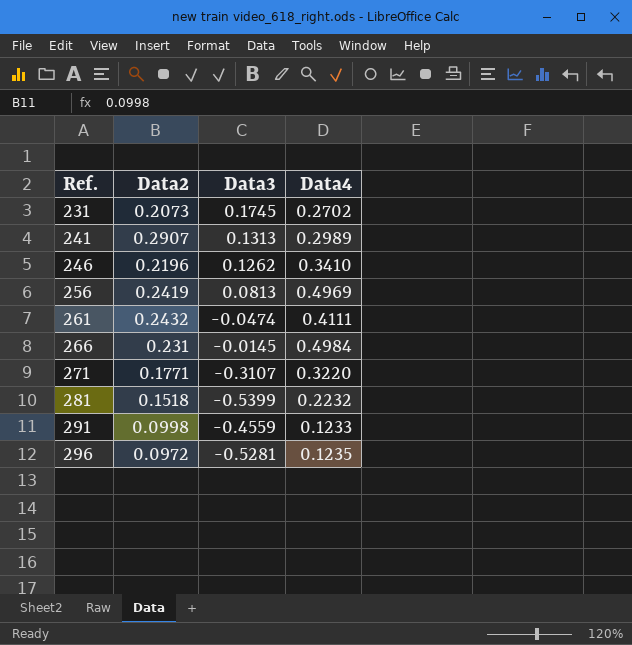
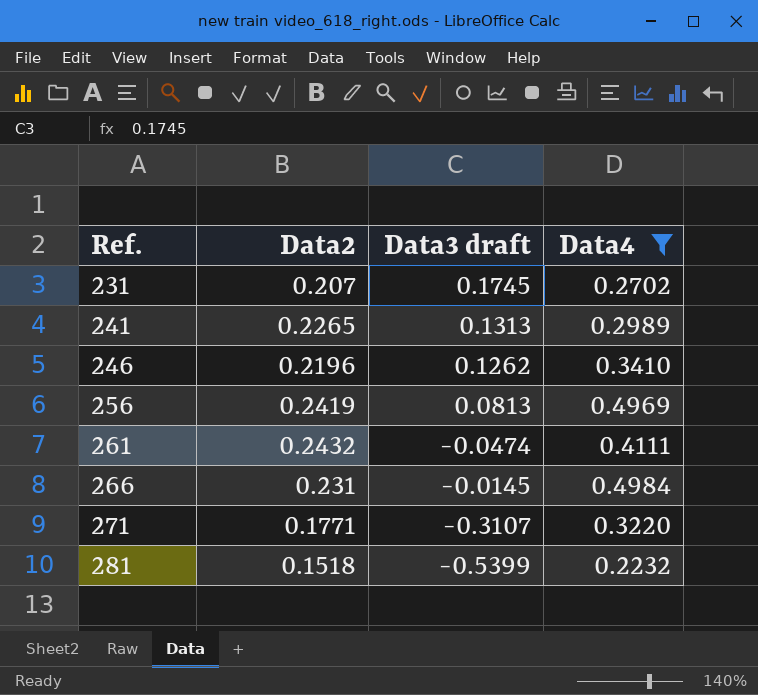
filter: none -> Data4 >= 0.2232
column name: Data3 -> Data3 draft
231 | Data2: 0.2073 -> 0.207
241 | Data2: 0.2907 -> 0.2265

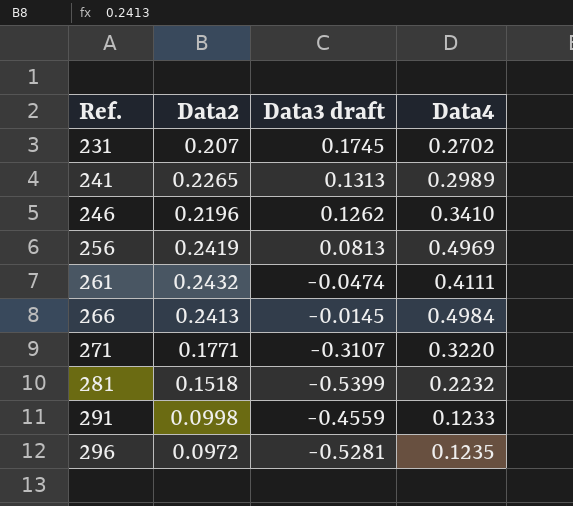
filter: Data4 >= 0.2232 -> none
266 | Data2: 0.231 -> 0.2413

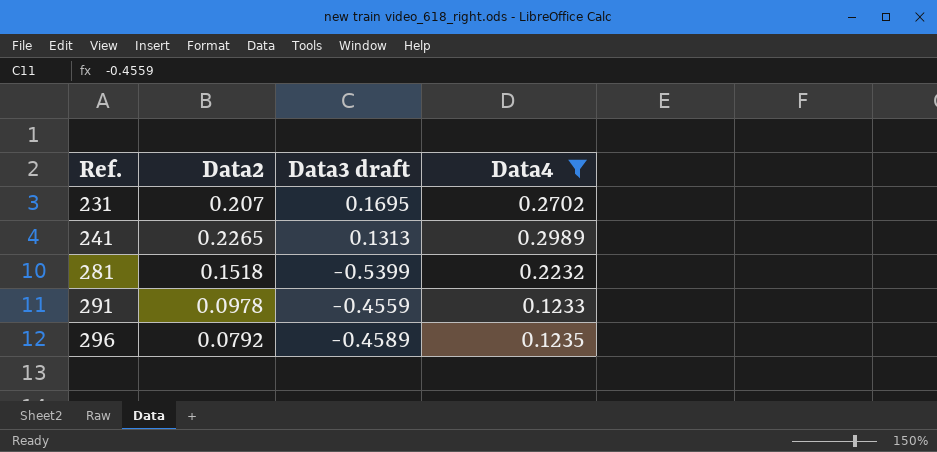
filter: none -> Data4 <= 0.2989
231 | Data3 draft: 0.1745 -> 0.1695
291 | Data2: 0.0998 -> 0.0978
296 | Data2: 0.0972 -> 0.0792
296 | Data3 draft: -0.5281 -> -0.4589

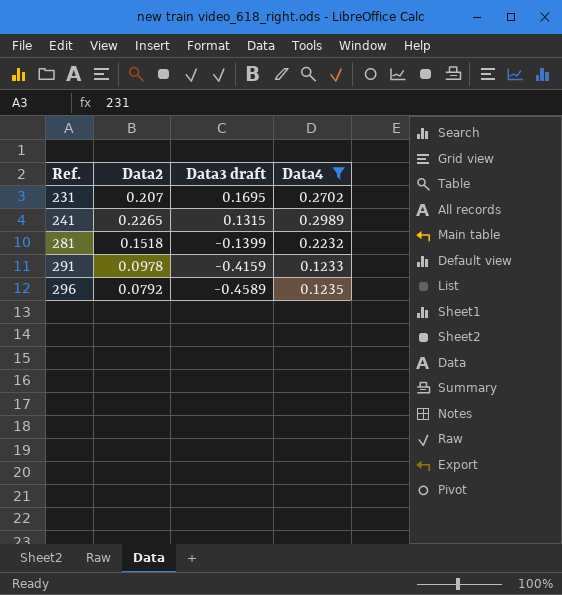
241 | Data3 draft: 0.1313 -> 0.1315
281 | Data3 draft: -0.5399 -> -0.1399
291 | Data3 draft: -0.4559 -> -0.4159

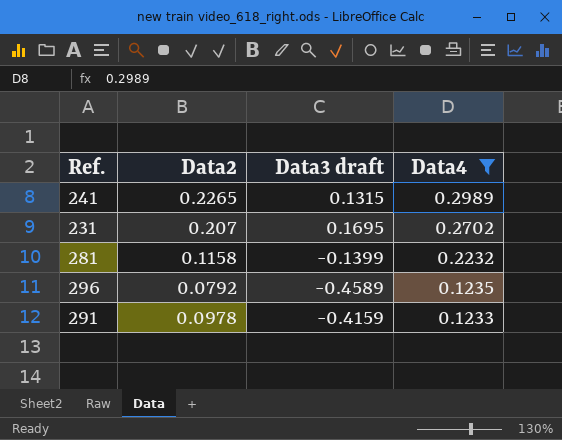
row order: Ref. ascending -> Data4 descending
281 | Data2: 0.1518 -> 0.1158

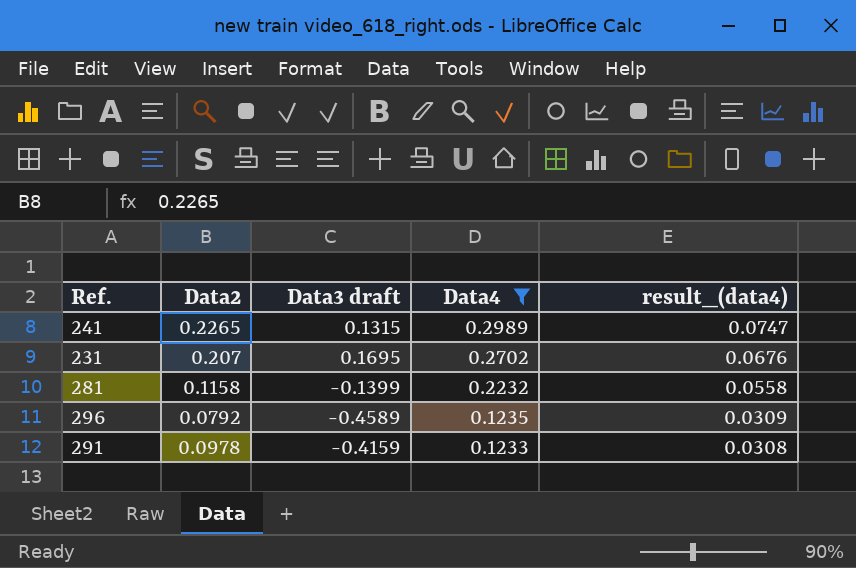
column result_(data4) | formula: none -> [Data4] * 0.25

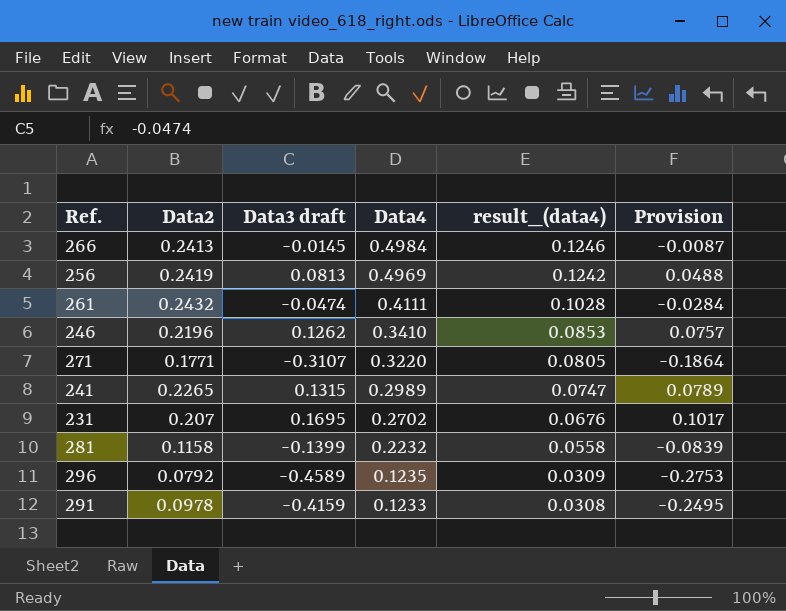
filter: Data4 <= 0.2989 -> none
column Provision | formula: none -> [Data3 draft] * 0.6

